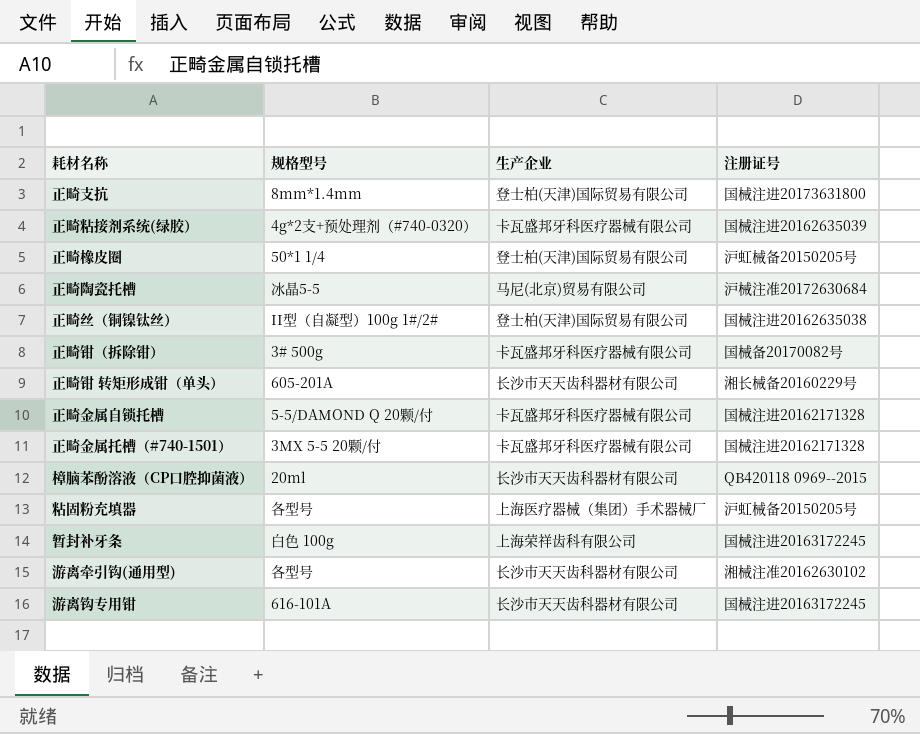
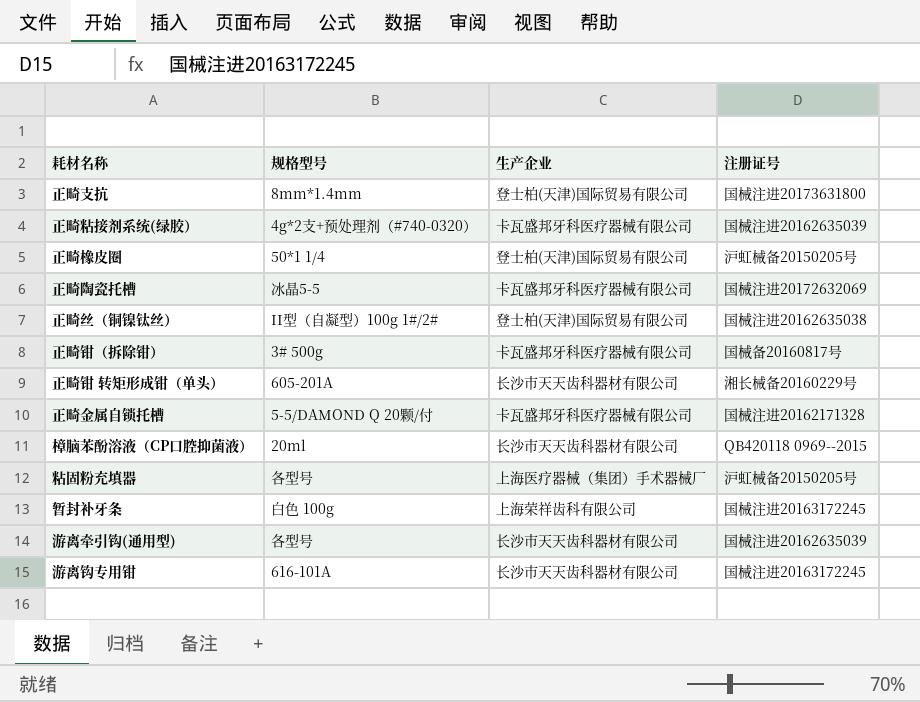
row 正畸金属托槽（#740-1501）: 3MX 5-5 20颗/付 | 卡瓦盛邦牙科医疗器械有限公司 | 国械注进20162171328 -> none
正畸陶瓷托槽 | 生产企业: 马尼(北京)贸易有限公司 -> 卡瓦盛邦牙科医疗器械有限公司
正畸陶瓷托槽 | 注册证号: 沪械注准20172630684 -> 国械注进20172632069
正畸钳（拆除钳） | 注册证号: 国械备20170082号 -> 国械备20160817号
游离牵引钩(通用型) | 注册证号: 湘械注准20162630102 -> 国械注进20162635039

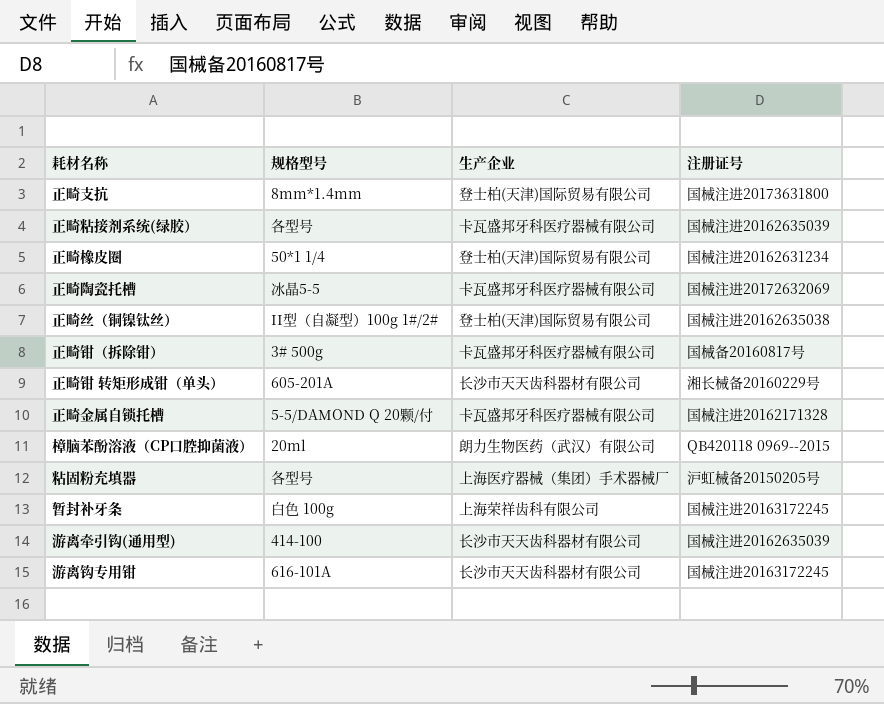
正畸粘接剂系统(绿胶） | 规格型号: 4g*2支+预处理剂（#740-0320） -> 各型号
正畸橡皮圈 | 注册证号: 沪虹械备20150205号 -> 国械注进20162631234
樟脑苯酚溶液（CP口腔抑菌液） | 生产企业: 长沙市天天齿科器材有限公司 -> 朗力生物医药（武汉）有限公司
游离牵引钩(通用型) | 规格型号: 各型号 -> 414-100

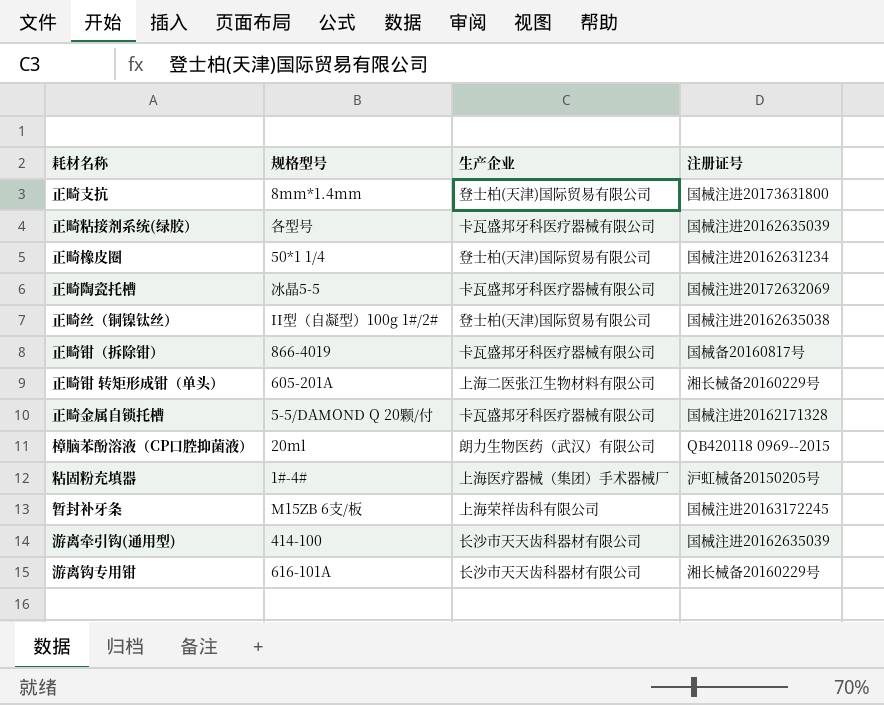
正畸钳（拆除钳） | 规格型号: 3# 500g -> 866-4019
正畸钳 转矩形成钳（单头） | 生产企业: 长沙市天天齿科器材有限公司 -> 上海二医张江生物材料有限公司
粘固粉充填器 | 规格型号: 各型号 -> 1#-4#
暂封补牙条 | 规格型号: 白色 100g -> M15ZB 6支/板
游离钩专用钳 | 注册证号: 国械注进20163172245 -> 湘长械备20160229号

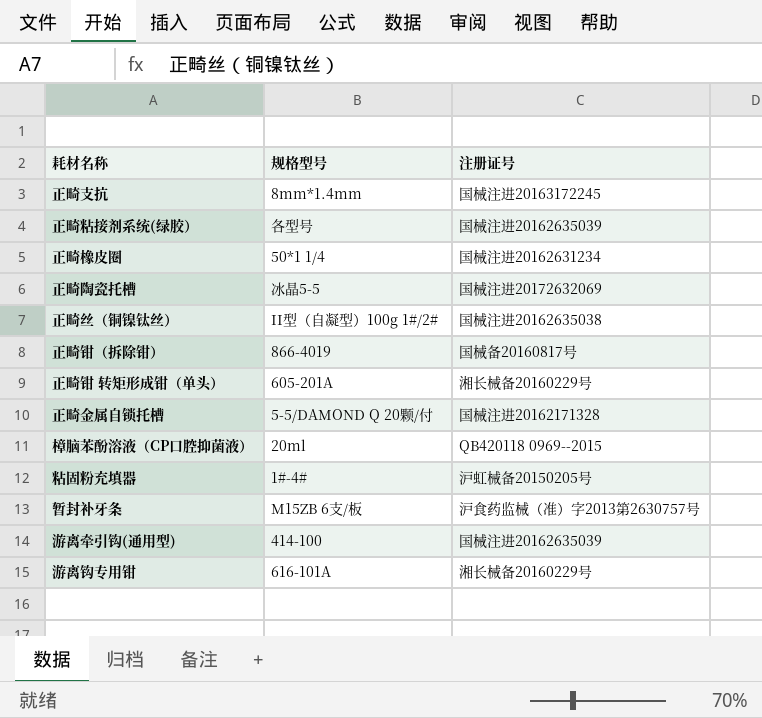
column 生产企业 | position: 3 -> none
正畸支抗 | 注册证号: 国械注进20173631800 -> 国械注进20163172245
暂封补牙条 | 注册证号: 国械注进20163172245 -> 沪食药监械（准）字2013第2630757号

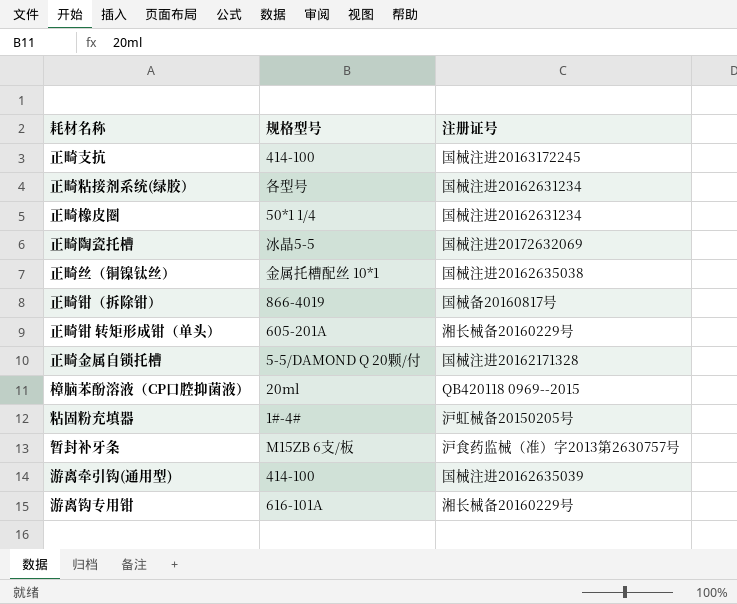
正畸支抗 | 规格型号: 8mm*1.4mm -> 414-100
正畸粘接剂系统(绿胶） | 注册证号: 国械注进20162635039 -> 国械注进20162631234
正畸丝（铜镍钛丝） | 规格型号: II型（自凝型）100g 1#/2# -> 金属托槽配丝 10*1

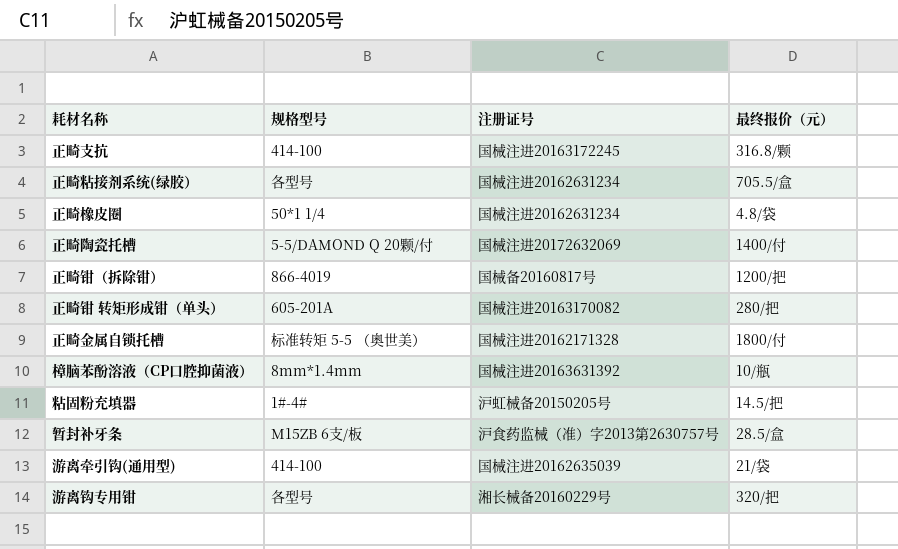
column 最终报价（元） | position: none -> 4
row 正畸丝（铜镍钛丝）: 金属托槽配丝 10*1 | 国械注进20162635038 -> none
正畸陶瓷托槽 | 规格型号: 冰晶5-5 -> 5-5/DAMOND Q 20颗/付
正畸钳 转矩形成钳（单头） | 注册证号: 湘长械备20160229号 -> 国械注进20163170082
正畸金属自锁托槽 | 规格型号: 5-5/DAMOND Q 20颗/付 -> 标准转矩 5-5 （奥世美）
樟脑苯酚溶液（CP口腔抑菌液） | 规格型号: 20ml -> 8mm*1.4mm
樟脑苯酚溶液（CP口腔抑菌液） | 注册证号: QB420118 0969--2015 -> 国械注进20163631392
游离钩专用钳 | 规格型号: 616-101A -> 各型号

